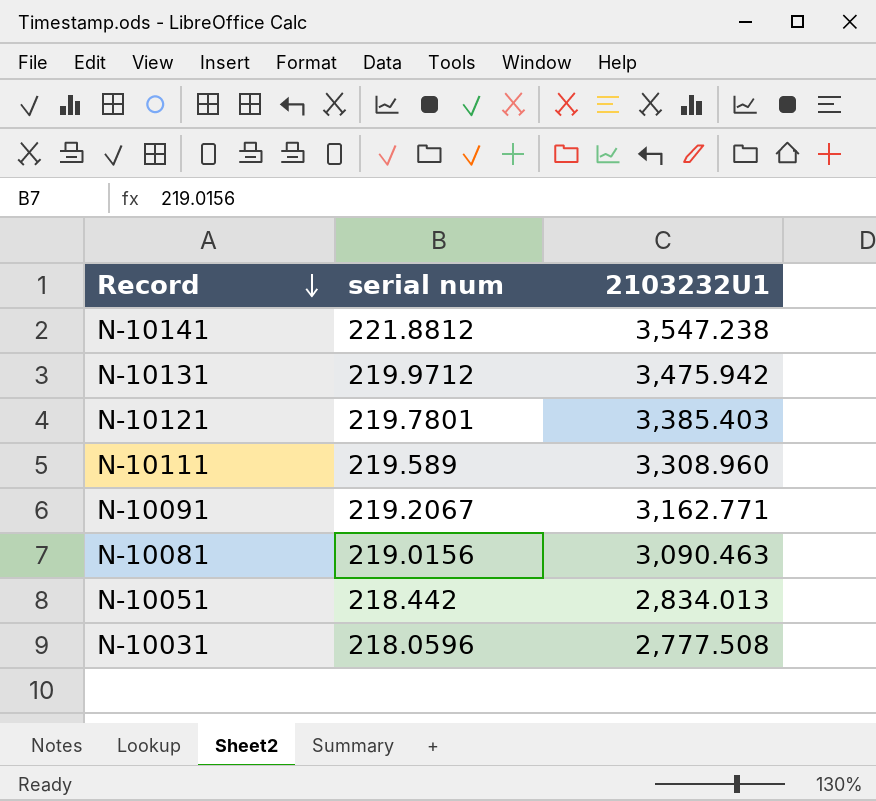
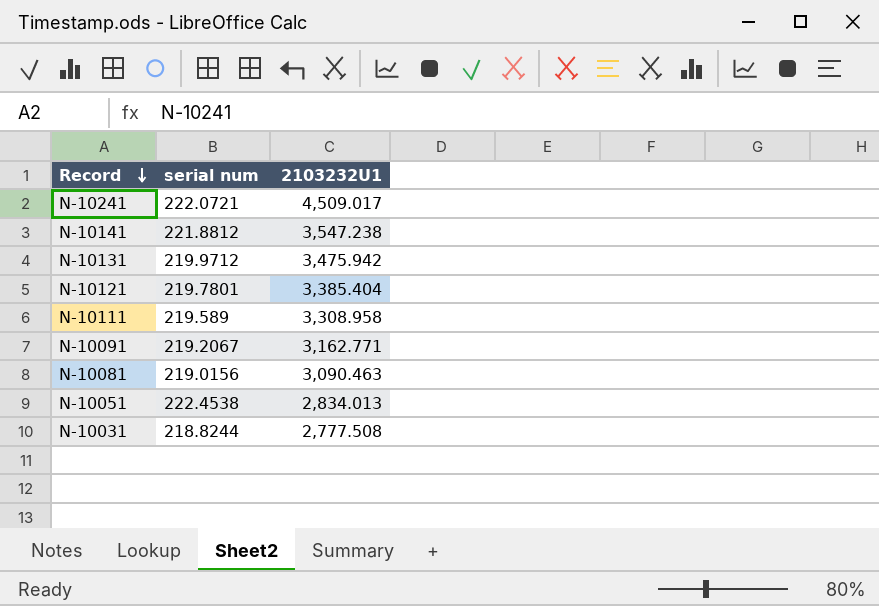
row N-10241: none -> 222.0721 | 4,509.017
N-10121 | 2103232U1: 3,385.403 -> 3,385.404
N-10111 | 2103232U1: 3,308.960 -> 3,308.958
N-10051 | serial num: 218.442 -> 222.4538
N-10031 | serial num: 218.0596 -> 218.8244

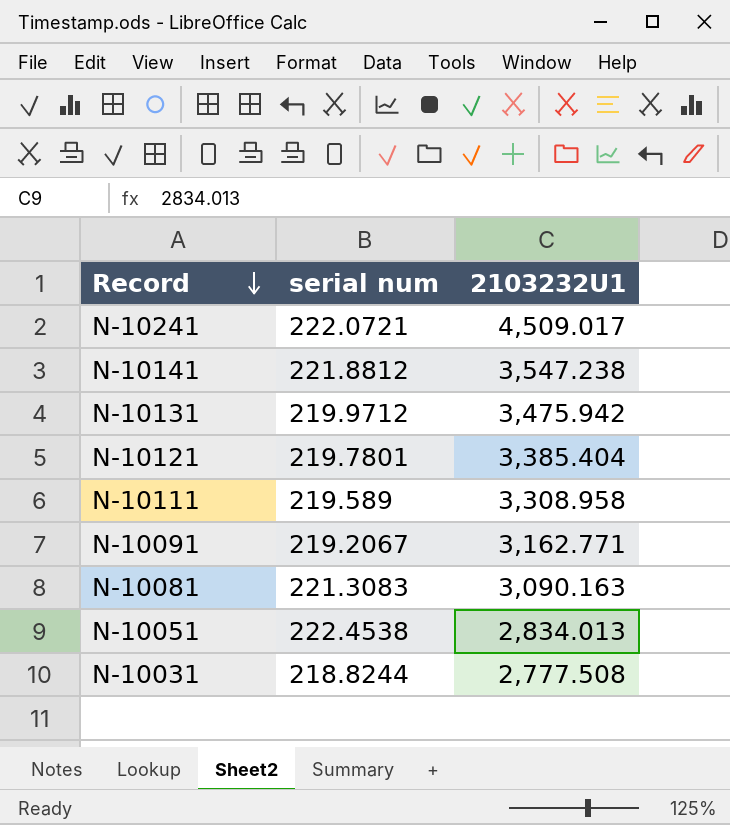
N-10081 | serial num: 219.0156 -> 221.3083
N-10081 | 2103232U1: 3,090.463 -> 3,090.163

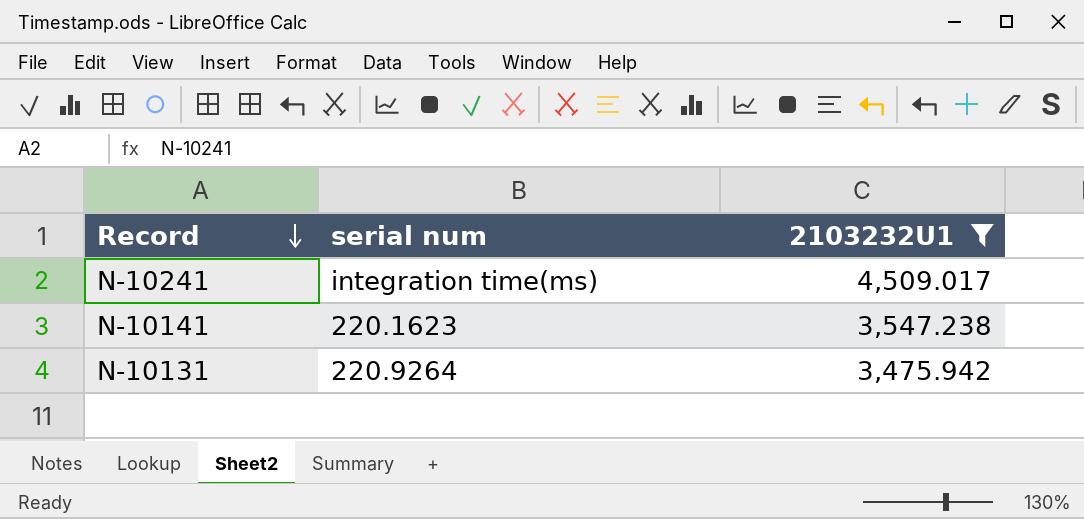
filter: none -> 2103232U1 >= 3,475.942
N-10241 | serial num: 222.0721 -> integration time(ms)
N-10141 | serial num: 221.8812 -> 220.1623
N-10131 | serial num: 219.9712 -> 220.9264

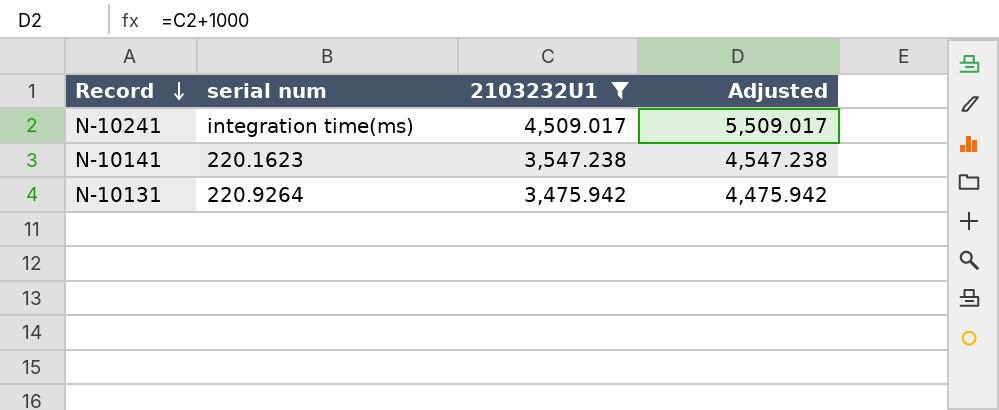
column Adjusted | formula: none -> [2103232U1] + 1000

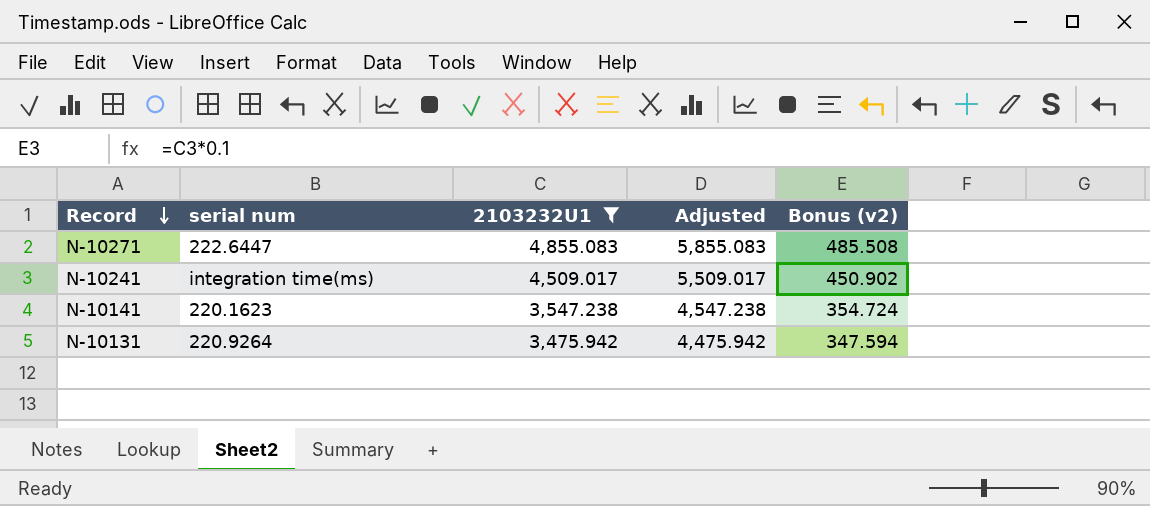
column Bonus (v2) | formula: none -> [2103232U1] * 0.1
row N-10271: none -> 222.6447 | 4,855.083 | 5,855.083 | 485.508

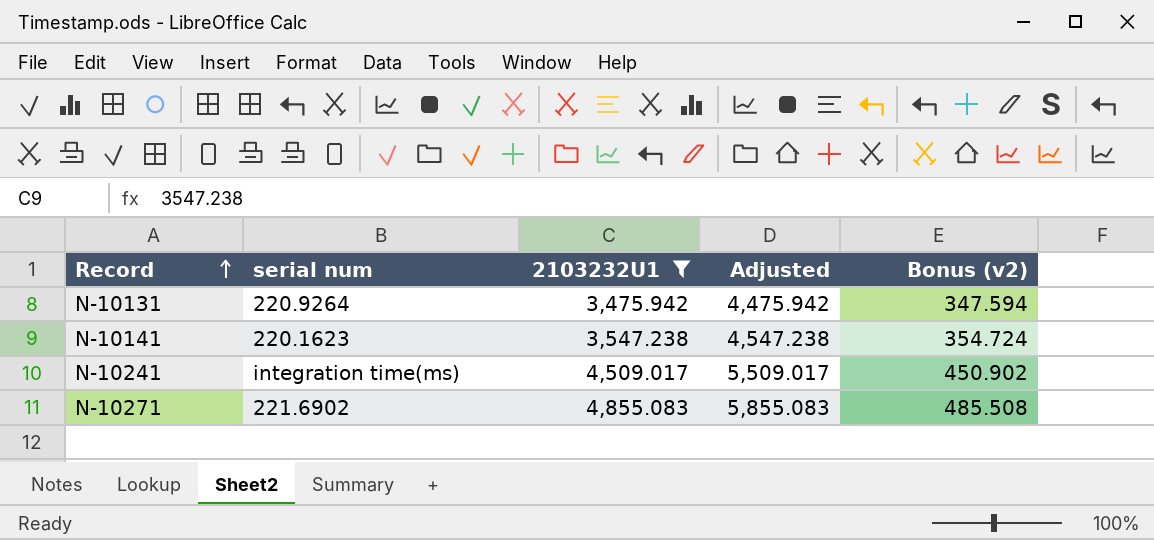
row order: Record descending -> Record ascending
N-10271 | serial num: 222.6447 -> 221.6902

